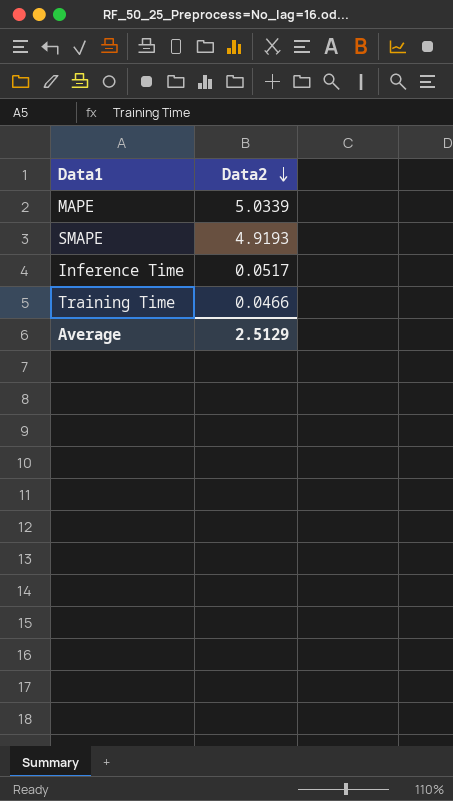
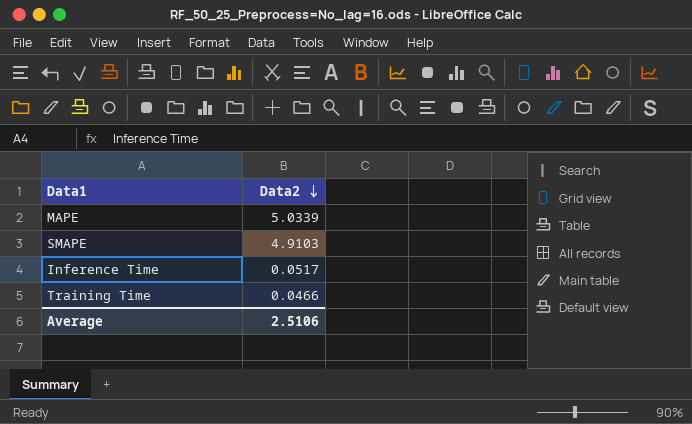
SMAPE | Data2: 4.9193 -> 4.9103
Average | Data2: 2.5129 -> 2.5106

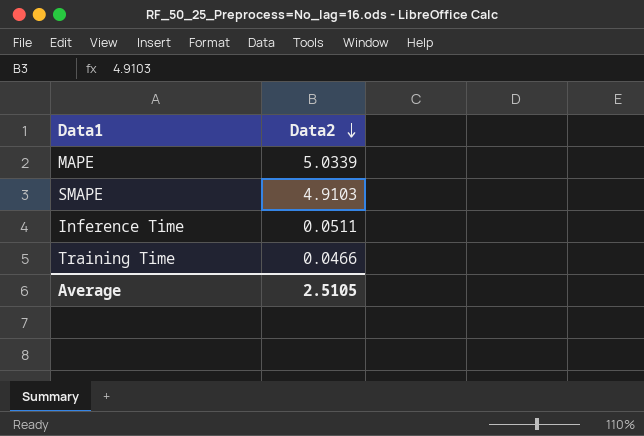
Inference Time | Data2: 0.0517 -> 0.0511
Average | Data2: 2.5106 -> 2.5105

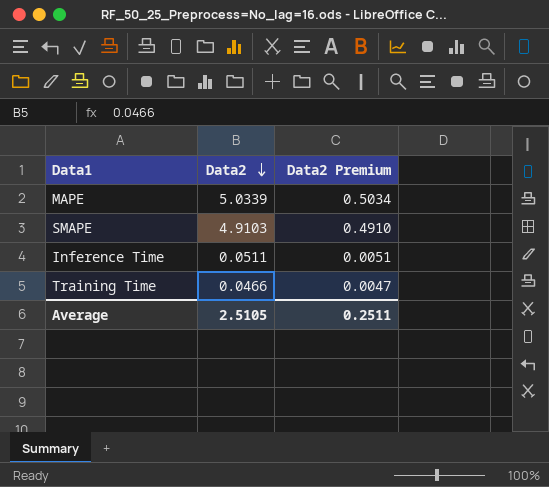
column Data2 Premium | formula: none -> [Data2] * 0.1

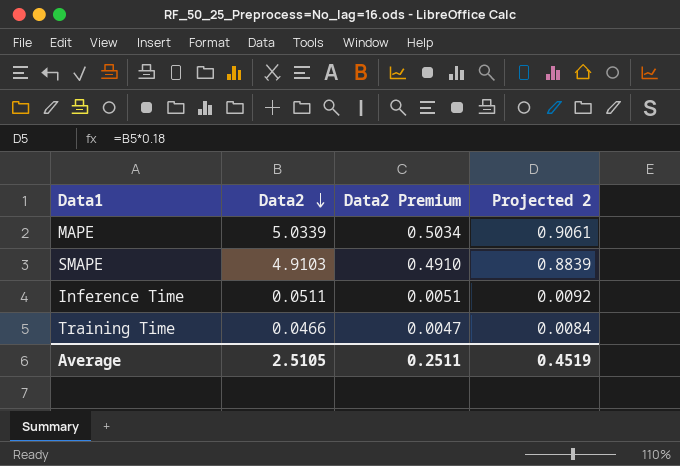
column Projected 2 | formula: none -> [Data2] * 0.18

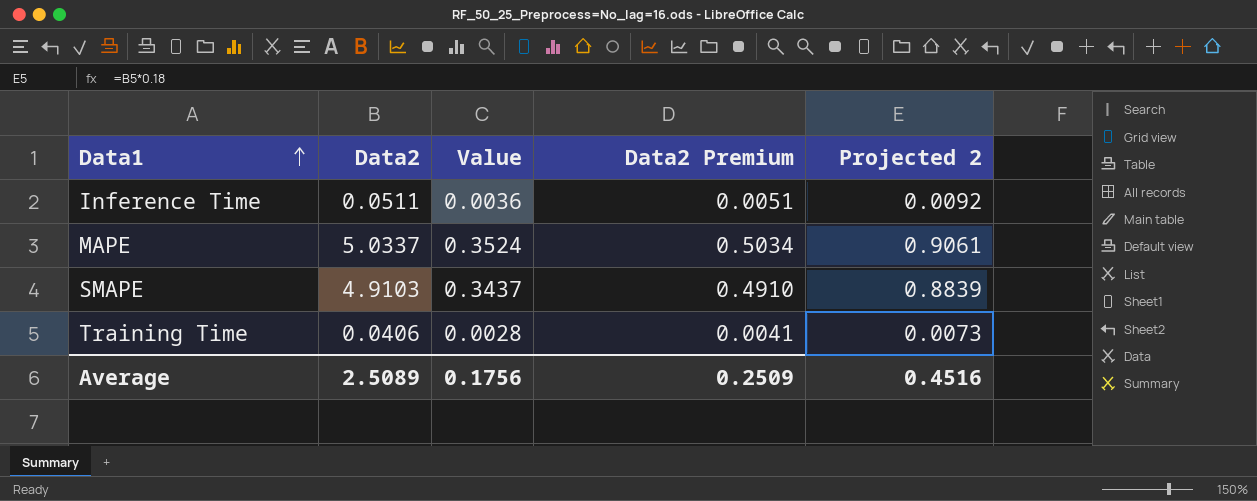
row order: Data2 descending -> Data1 ascending
column Value | formula: none -> [Data2] * 0.07
MAPE | Data2: 5.0339 -> 5.0337
Training Time | Data2: 0.0466 -> 0.0406
Training Time | Data2 Premium: 0.0047 -> 0.0041
Training Time | Projected 2: 0.0084 -> 0.0073
Average | Data2: 2.5105 -> 2.5089
Average | Data2 Premium: 0.2511 -> 0.2509
Average | Projected 2: 0.4519 -> 0.4516

